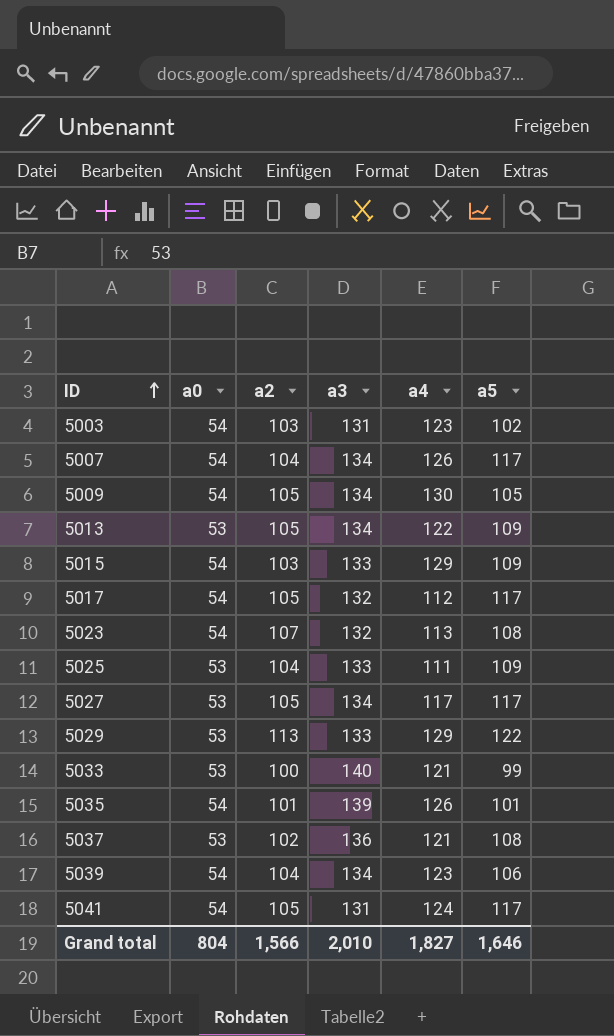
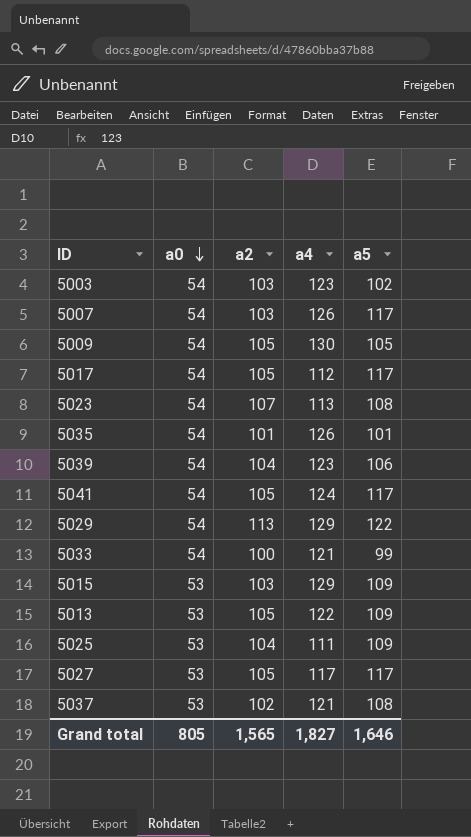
row order: ID ascending -> a0 descending
column a3 | position: 4 -> none
5007 | a2: 104 -> 103
5029 | a0: 53 -> 54
5033 | a0: 53 -> 54
5015 | a0: 54 -> 53
Grand total | a0: 804 -> 805
Grand total | a2: 1,566 -> 1,565

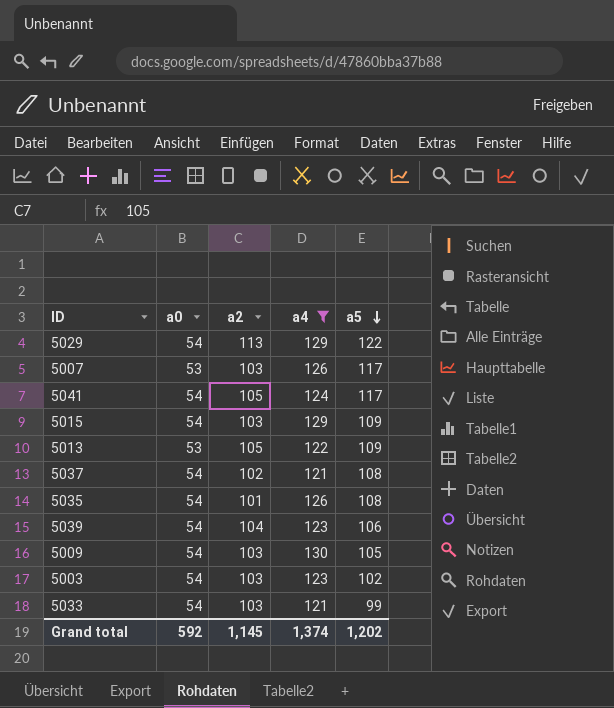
filter: none -> a4 >= 121
row order: a0 descending -> a5 descending
5007 | a0: 54 -> 53
5015 | a0: 53 -> 54
5037 | a0: 53 -> 54
5035 | a5: 101 -> 108
5009 | a2: 105 -> 103
5033 | a2: 100 -> 103
Grand total | a0: 805 -> 592
Grand total | a2: 1,565 -> 1,145
Grand total | a4: 1,827 -> 1,374
Grand total | a5: 1,646 -> 1,202

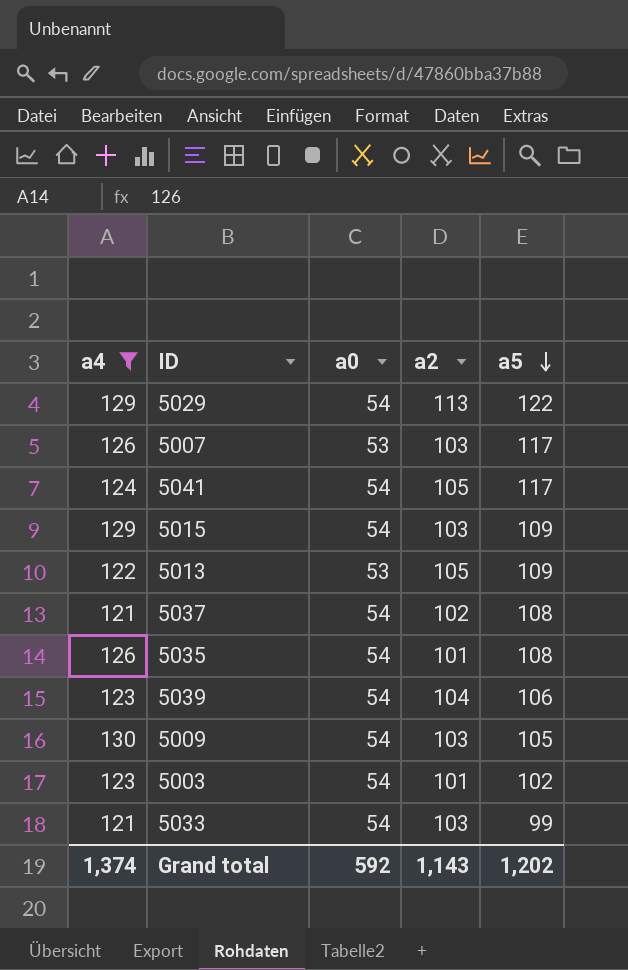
column a4 | position: 4 -> 1
5003 | a2: 103 -> 101
Grand total | a2: 1,145 -> 1,143

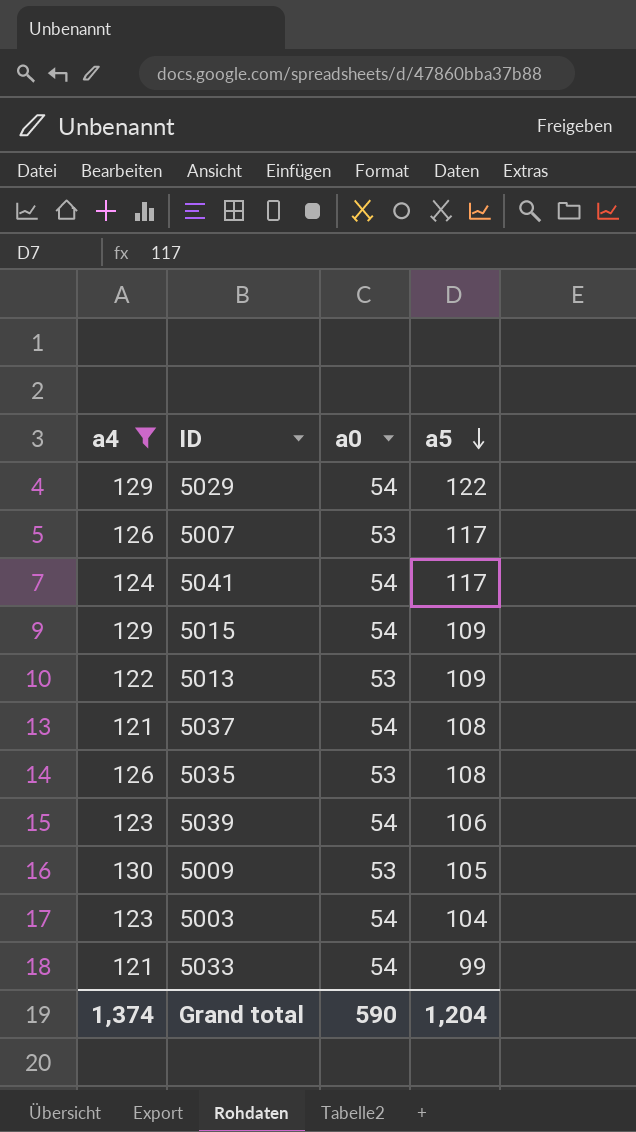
column a2 | position: 4 -> none
5035 | a0: 54 -> 53
5009 | a0: 54 -> 53
5003 | a5: 102 -> 104
Grand total | a0: 592 -> 590
Grand total | a5: 1,202 -> 1,204

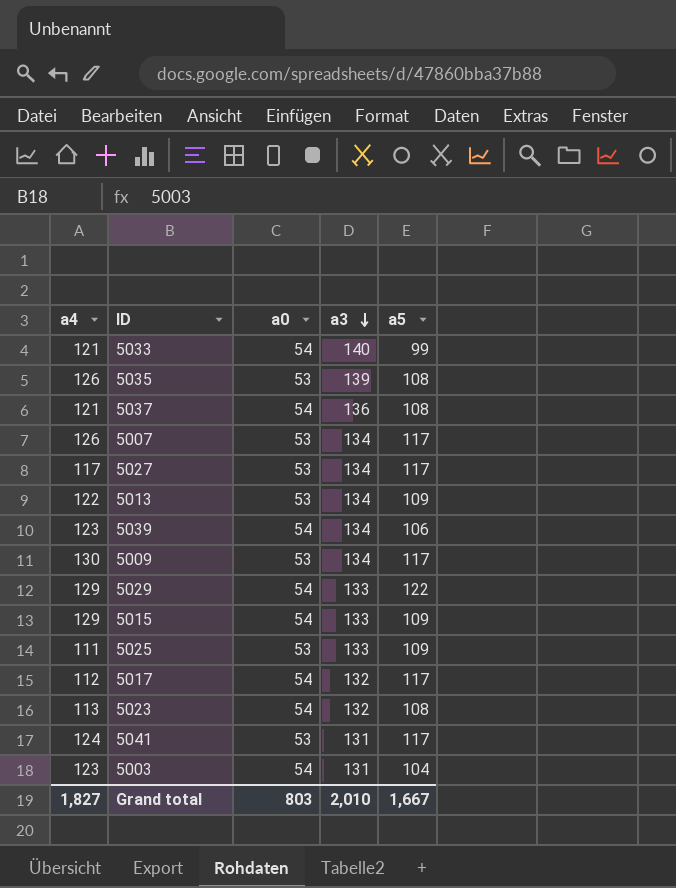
filter: a4 >= 121 -> none
row order: a5 descending -> a3 descending
column a3 | position: none -> 4
5009 | a5: 105 -> 117
5041 | a0: 54 -> 53
Grand total | a4: 1,374 -> 1,827
Grand total | a0: 590 -> 803
Grand total | a5: 1,204 -> 1,667

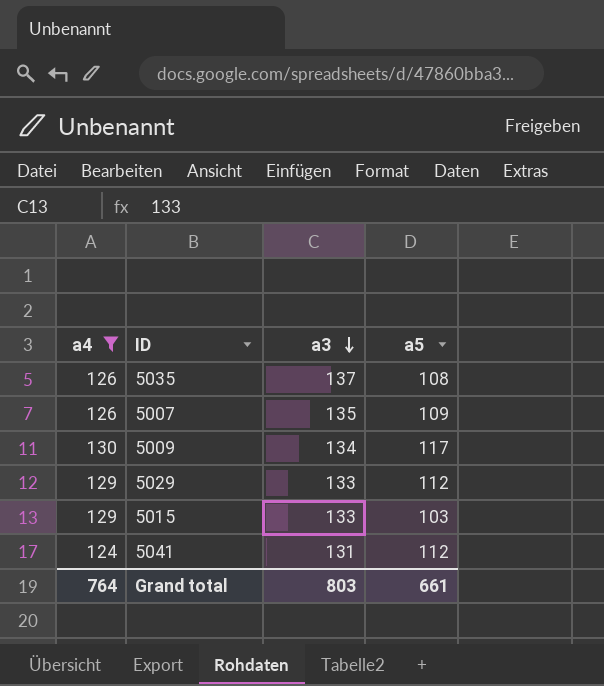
filter: none -> a4 >= 124
column a0 | position: 3 -> none
5035 | a3: 139 -> 137
5007 | a3: 134 -> 135
5007 | a5: 117 -> 109
5029 | a5: 122 -> 112
5015 | a5: 109 -> 103
5041 | a5: 117 -> 112
Grand total | a4: 1,827 -> 764
Grand total | a3: 2,010 -> 803
Grand total | a5: 1,667 -> 661

